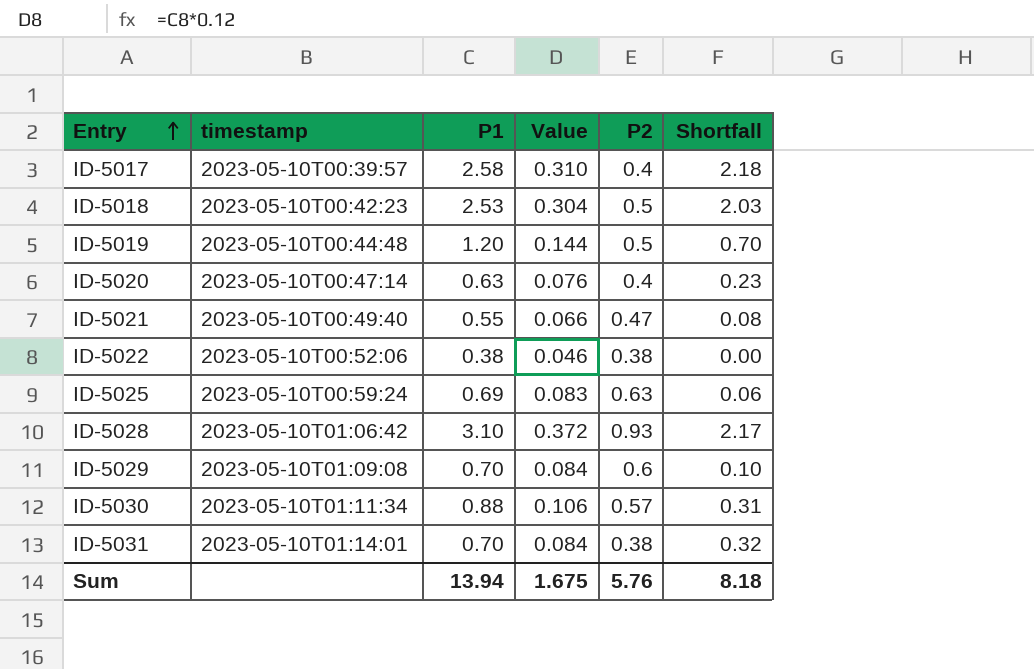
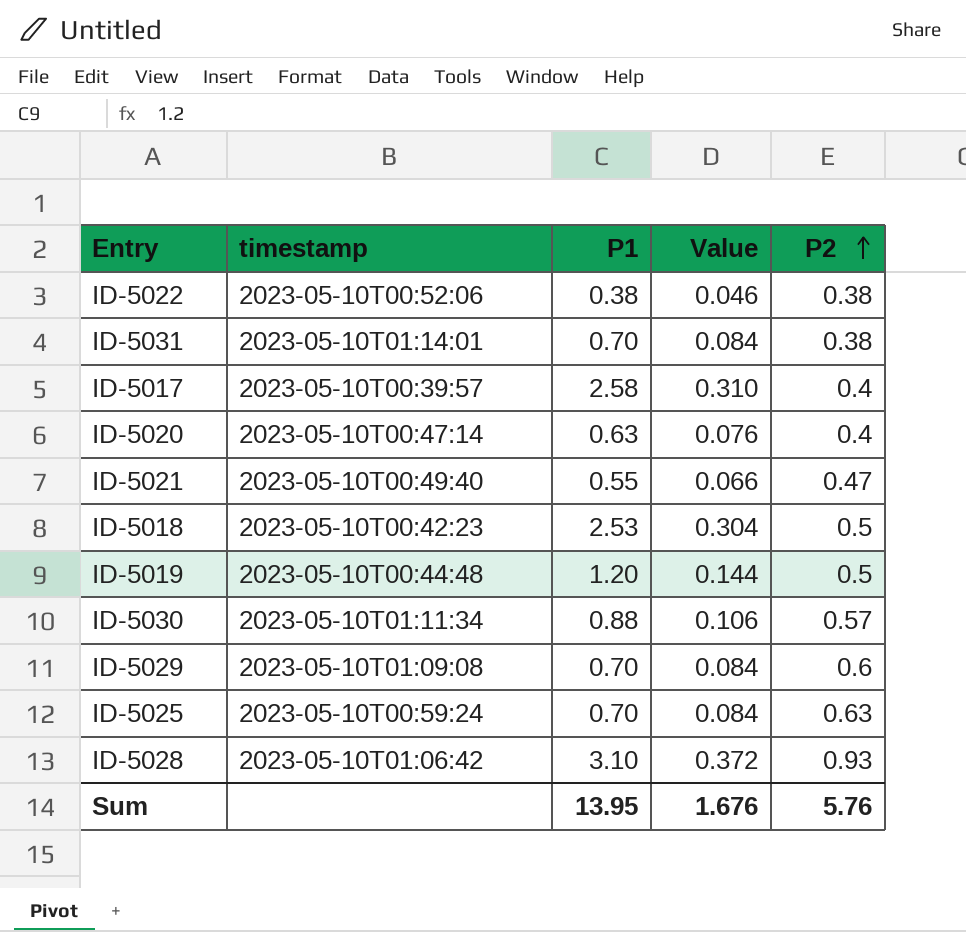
row order: Entry ascending -> P2 ascending
column Shortfall | formula: [P1] - [P2] -> none
ID-5025 | P1: 0.69 -> 0.70
ID-5025 | Value: 0.083 -> 0.084
Sum | P1: 13.94 -> 13.95
Sum | Value: 1.675 -> 1.676

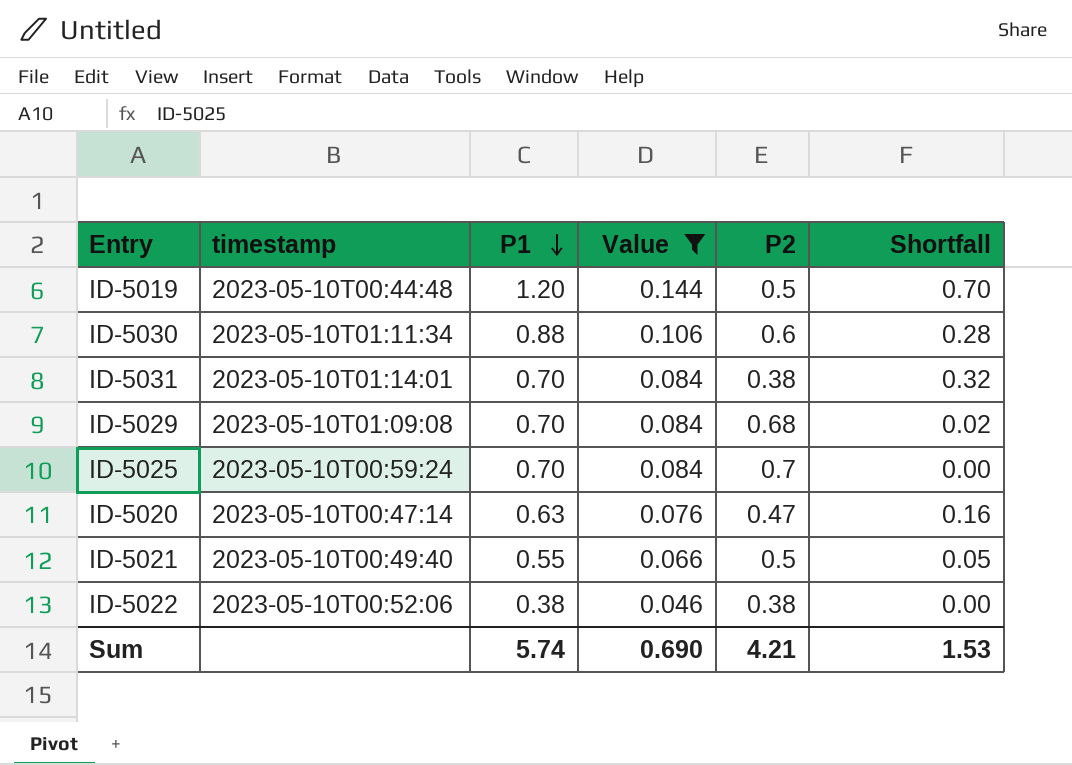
filter: none -> Value <= 0.144
row order: P2 ascending -> P1 descending
column Shortfall | formula: none -> [P1] - [P2]
ID-5030 | P2: 0.57 -> 0.6
ID-5029 | P2: 0.6 -> 0.68
ID-5025 | P2: 0.63 -> 0.7
ID-5020 | P2: 0.4 -> 0.47
ID-5021 | P2: 0.47 -> 0.5
Sum | P1: 13.95 -> 5.74
Sum | Value: 1.676 -> 0.690
Sum | P2: 5.76 -> 4.21

